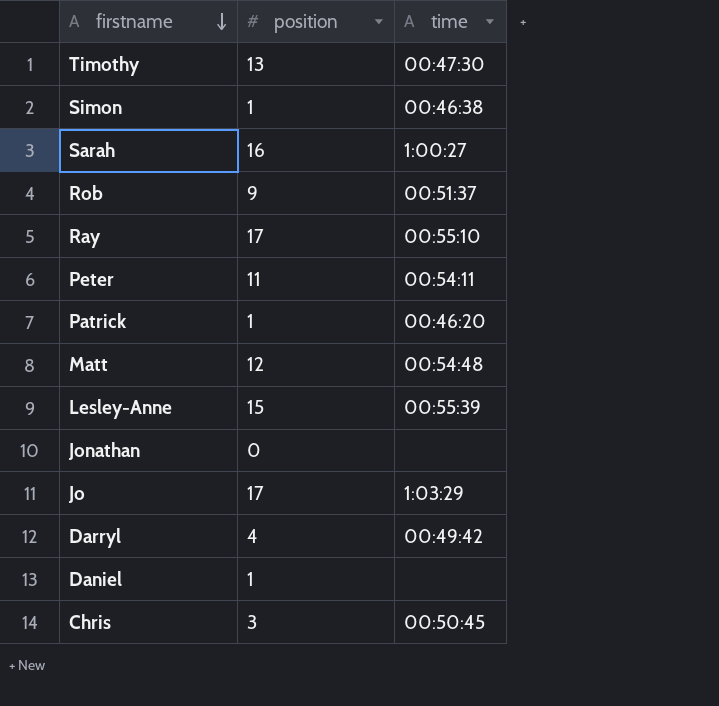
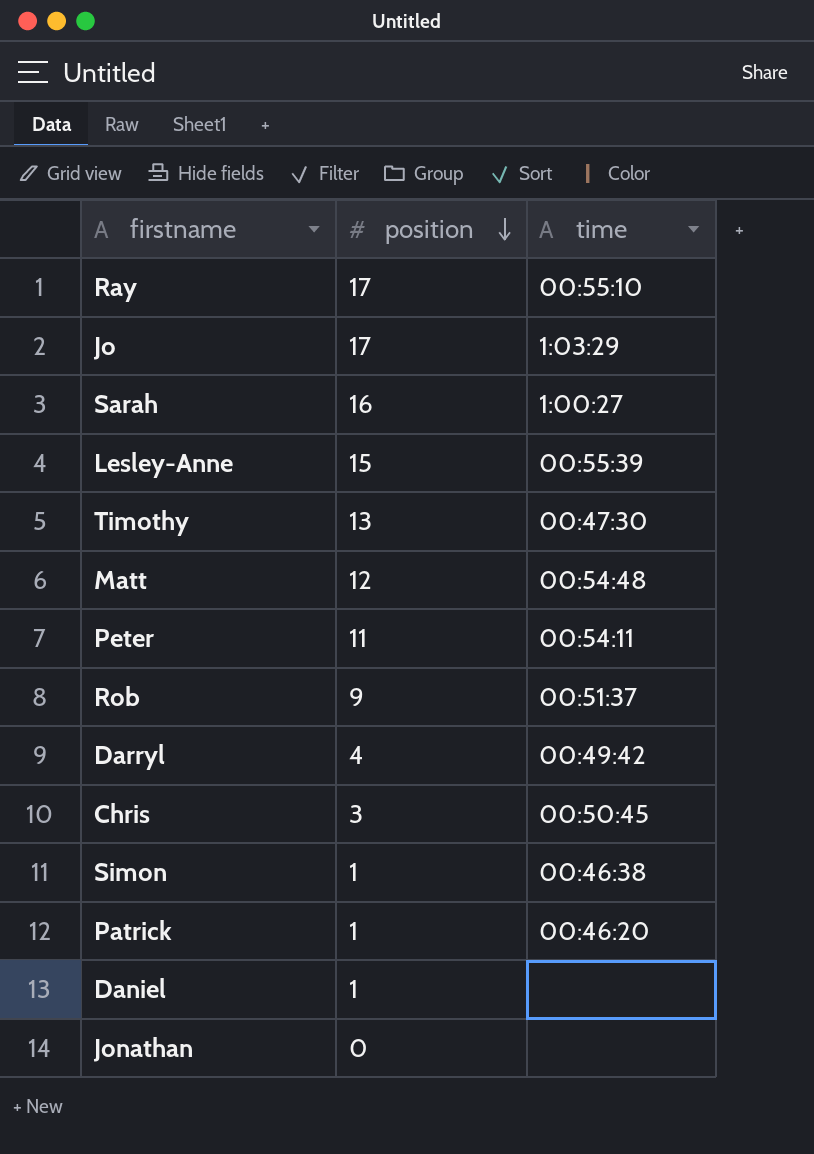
row order: firstname descending -> position descending

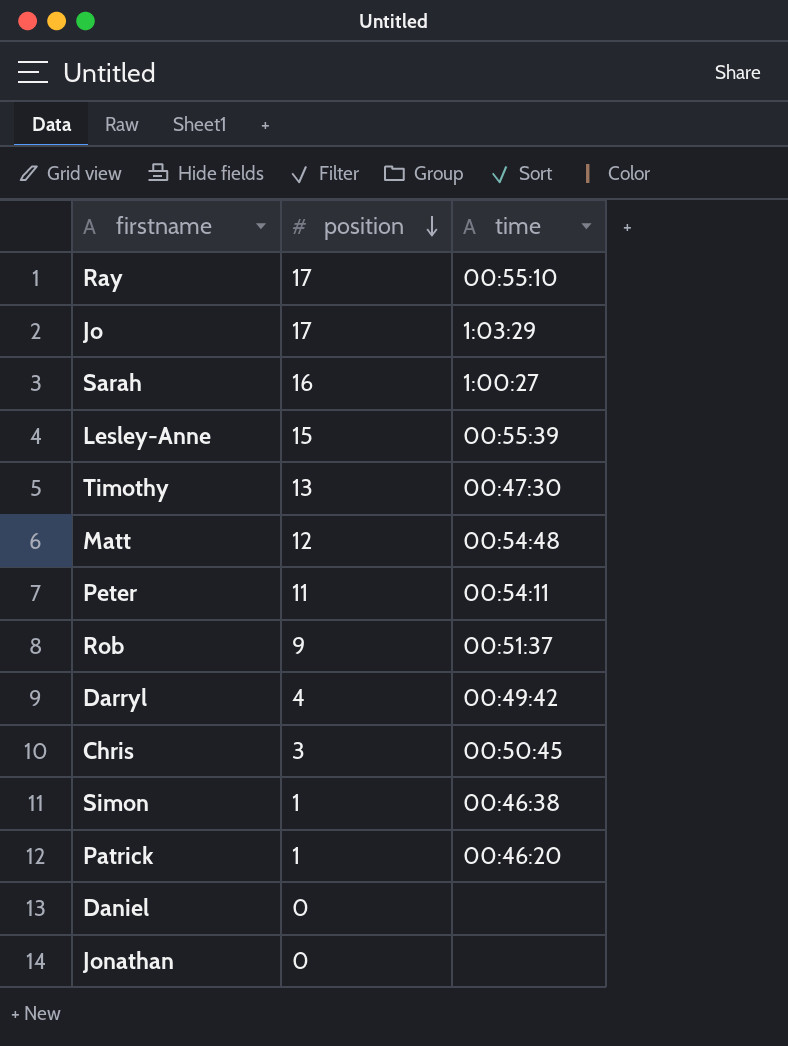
Daniel | position: 1 -> 0

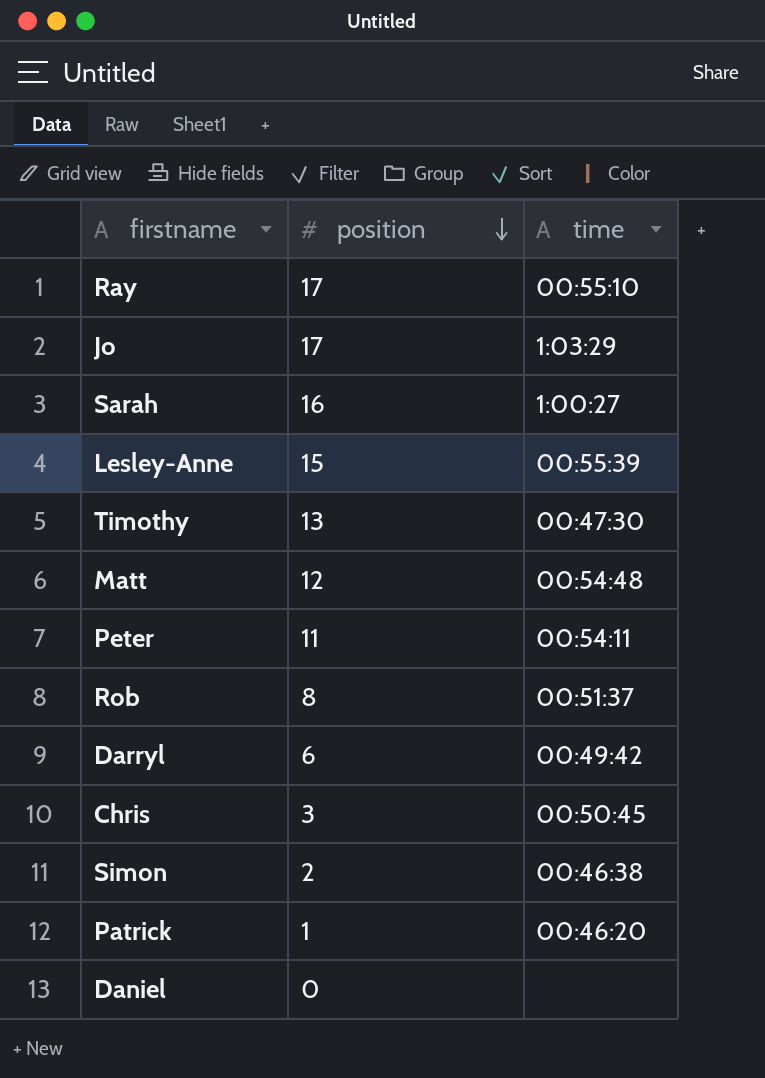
row Jonathan: 0 | none -> none
Rob | position: 9 -> 8
Darryl | position: 4 -> 6
Simon | position: 1 -> 2

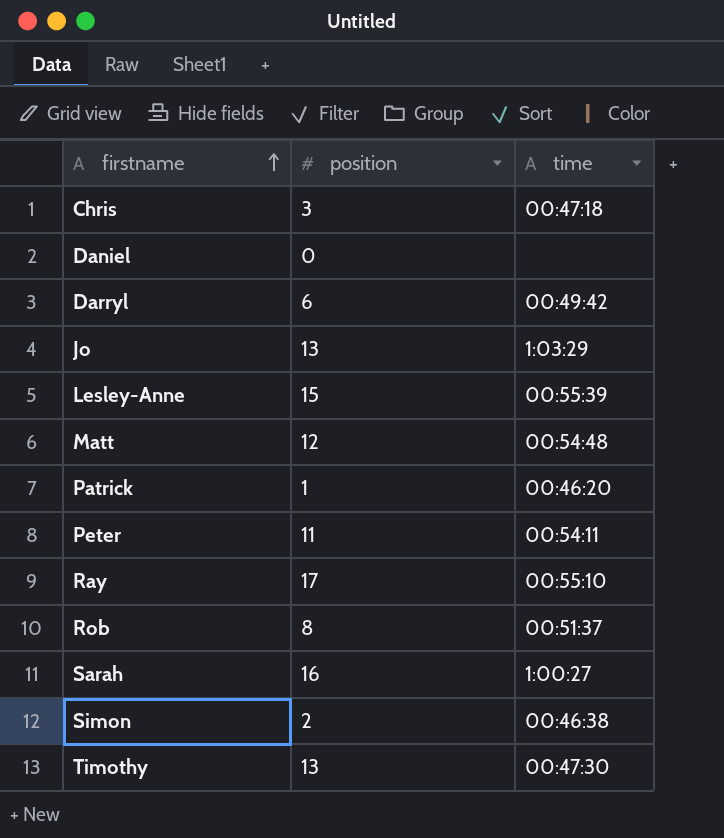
row order: position descending -> firstname ascending
Chris | time: 00:50:45 -> 00:47:18
Jo | position: 17 -> 13

